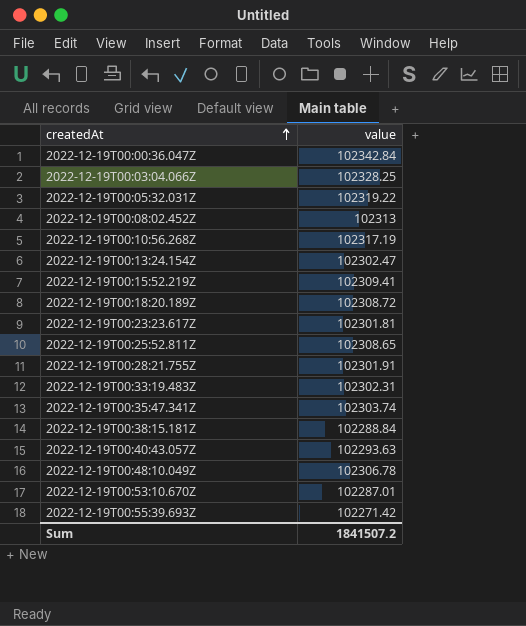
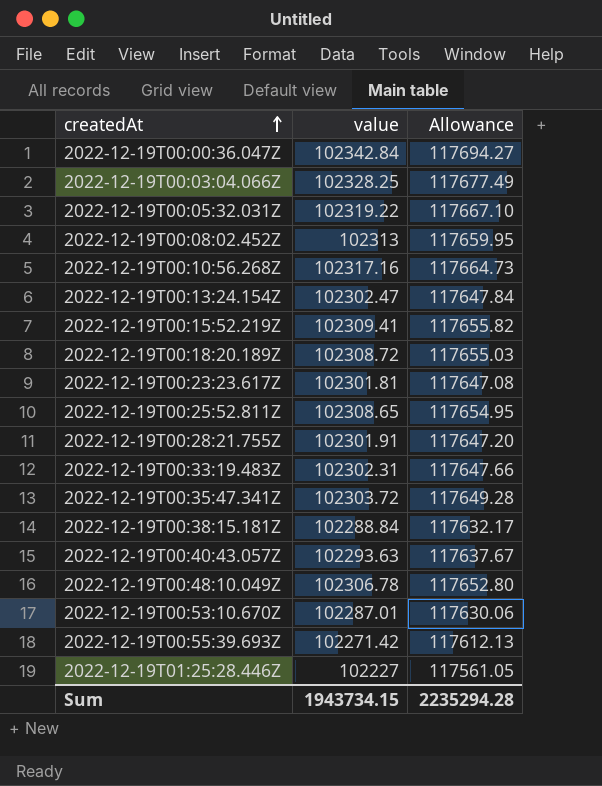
column Allowance | formula: none -> [value] * 1.15
2022-12-19T00:10:56.268Z | value: 102317.19 -> 102317.16
2022-12-19T00:35:47.341Z | value: 102303.74 -> 102303.72
row 2022-12-19T01:25:28.446Z: none -> 102227 | 117561.05
Sum | value: 1841507.2 -> 1943734.15

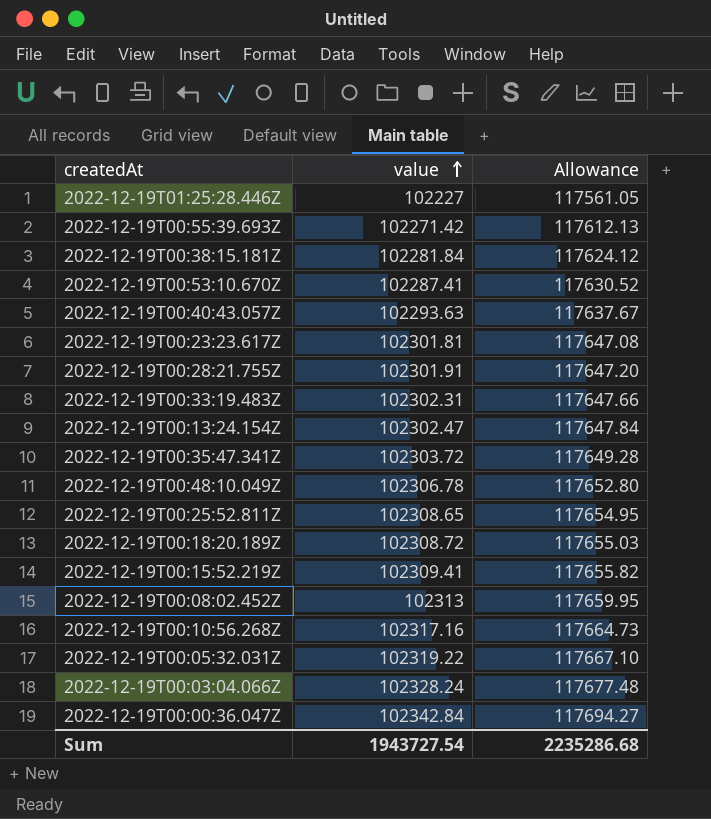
row order: createdAt ascending -> value ascending
2022-12-19T00:38:15.181Z | value: 102288.84 -> 102281.84
2022-12-19T00:38:15.181Z | Allowance: 117632.17 -> 117624.12
2022-12-19T00:53:10.670Z | value: 102287.01 -> 102287.41
2022-12-19T00:53:10.670Z | Allowance: 117630.06 -> 117630.52
2022-12-19T00:03:04.066Z | value: 102328.25 -> 102328.24
2022-12-19T00:03:04.066Z | Allowance: 117677.49 -> 117677.48
Sum | value: 1943734.15 -> 1943727.54
Sum | Allowance: 2235294.28 -> 2235286.68

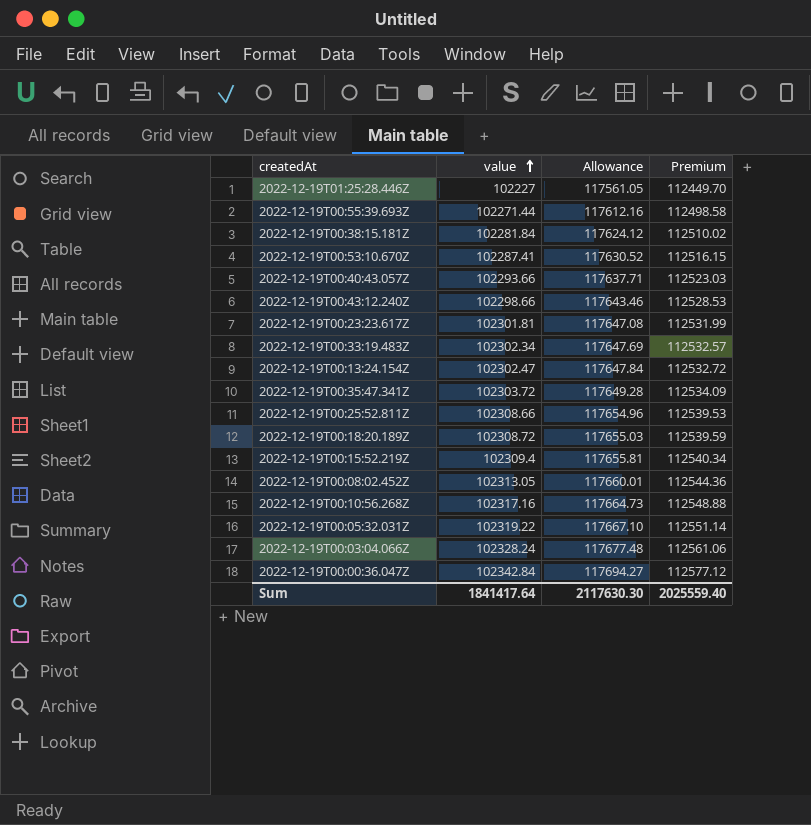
column Premium | formula: none -> [value] * 1.1
row 2022-12-19T00:28:21.755Z: 102301.91 | 117647.20 -> none
row 2022-12-19T00:48:10.049Z: 102306.78 | 117652.80 -> none
2022-12-19T00:55:39.693Z | value: 102271.42 -> 102271.44
2022-12-19T00:55:39.693Z | Allowance: 117612.13 -> 117612.16
2022-12-19T00:40:43.057Z | value: 102293.63 -> 102293.66
2022-12-19T00:40:43.057Z | Allowance: 117637.67 -> 117637.71
row 2022-12-19T00:43:12.240Z: none -> 102298.66 | 117643.46 | 112528.53
2022-12-19T00:33:19.483Z | value: 102302.31 -> 102302.34
2022-12-19T00:33:19.483Z | Allowance: 117647.66 -> 117647.69
2022-12-19T00:25:52.811Z | value: 102308.65 -> 102308.66
2022-12-19T00:25:52.811Z | Allowance: 117654.95 -> 117654.96
2022-12-19T00:15:52.219Z | value: 102309.41 -> 102309.4
2022-12-19T00:15:52.219Z | Allowance: 117655.82 -> 117655.81
2022-12-19T00:08:02.452Z | value: 102313 -> 102313.05
2022-12-19T00:08:02.452Z | Allowance: 117659.95 -> 117660.01
Sum | value: 1943727.54 -> 1841417.64
Sum | Allowance: 2235286.68 -> 2117630.30

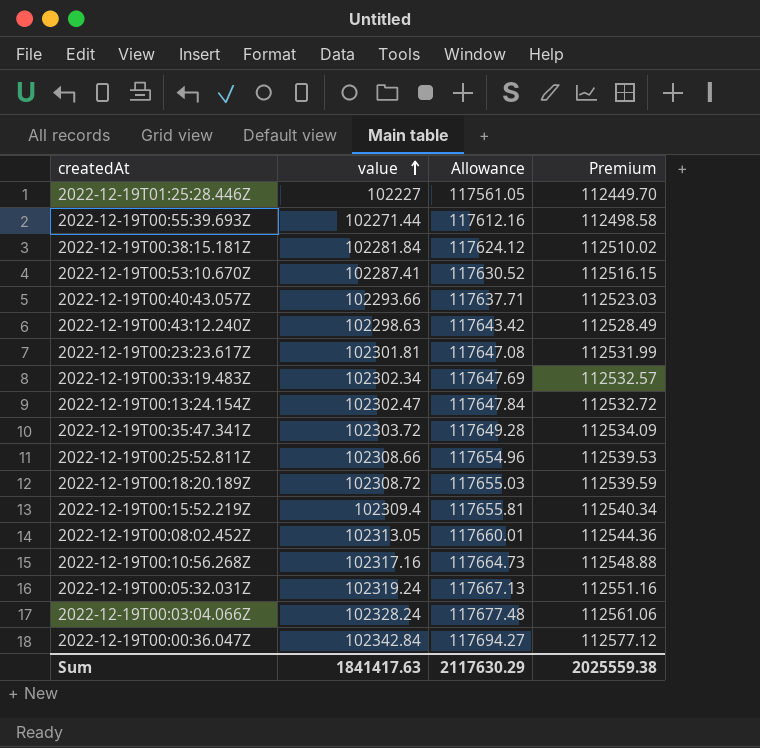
2022-12-19T00:43:12.240Z | value: 102298.66 -> 102298.63
2022-12-19T00:43:12.240Z | Allowance: 117643.46 -> 117643.42
2022-12-19T00:43:12.240Z | Premium: 112528.53 -> 112528.49
2022-12-19T00:05:32.031Z | value: 102319.22 -> 102319.24
2022-12-19T00:05:32.031Z | Allowance: 117667.10 -> 117667.13
2022-12-19T00:05:32.031Z | Premium: 112551.14 -> 112551.16
Sum | value: 1841417.64 -> 1841417.63
Sum | Allowance: 2117630.30 -> 2117630.29
Sum | Premium: 2025559.40 -> 2025559.38

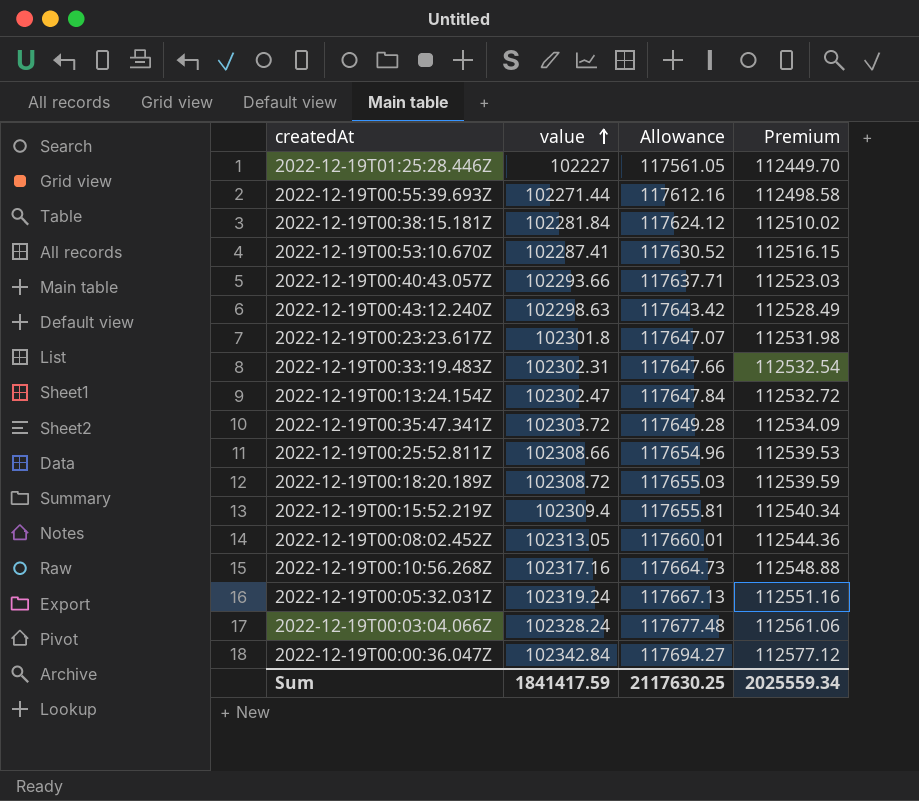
2022-12-19T00:23:23.617Z | value: 102301.81 -> 102301.8
2022-12-19T00:23:23.617Z | Allowance: 117647.08 -> 117647.07
2022-12-19T00:23:23.617Z | Premium: 112531.99 -> 112531.98
2022-12-19T00:33:19.483Z | value: 102302.34 -> 102302.31
2022-12-19T00:33:19.483Z | Allowance: 117647.69 -> 117647.66
2022-12-19T00:33:19.483Z | Premium: 112532.57 -> 112532.54
Sum | value: 1841417.63 -> 1841417.59
Sum | Allowance: 2117630.29 -> 2117630.25
Sum | Premium: 2025559.38 -> 2025559.34

